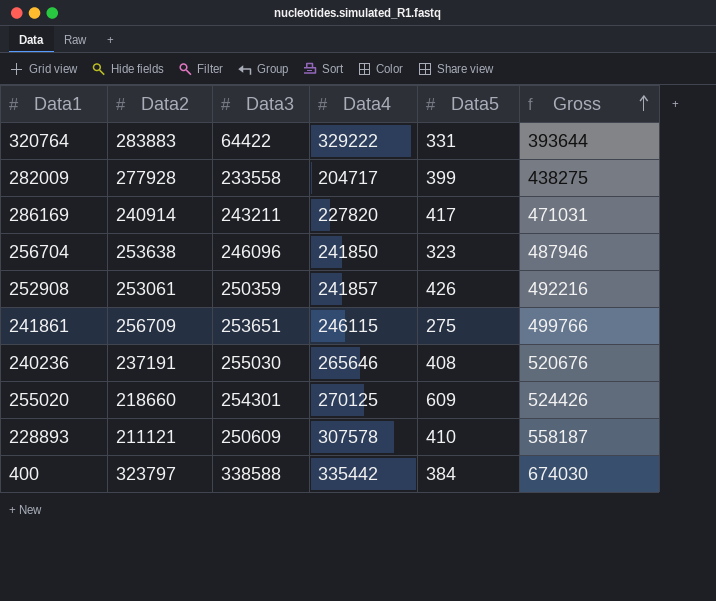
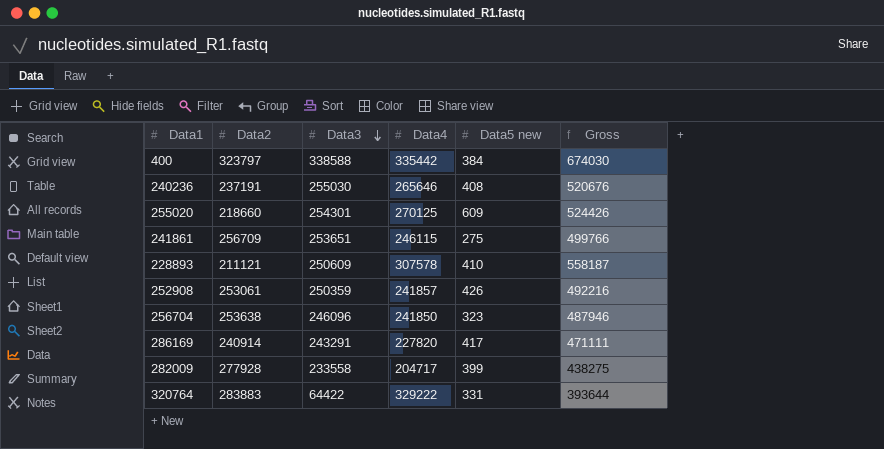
row order: Gross ascending -> Data3 descending
column name: Data5 -> Data5 new
286169 | Data3: 243211 -> 243291
286169 | Gross: 471031 -> 471111

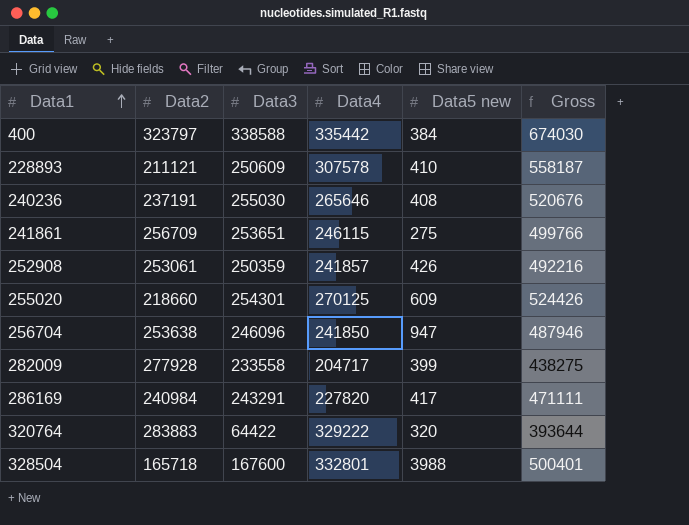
row order: Data3 descending -> Data1 ascending
256704 | Data5 new: 323 -> 947
286169 | Data2: 240914 -> 240984
320764 | Data5 new: 331 -> 320
row 328504: none -> 165718 | 167600 | 332801 | 3988 | 500401

